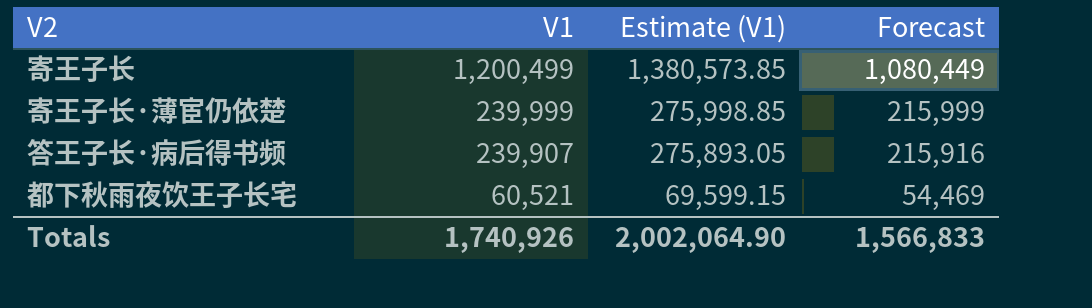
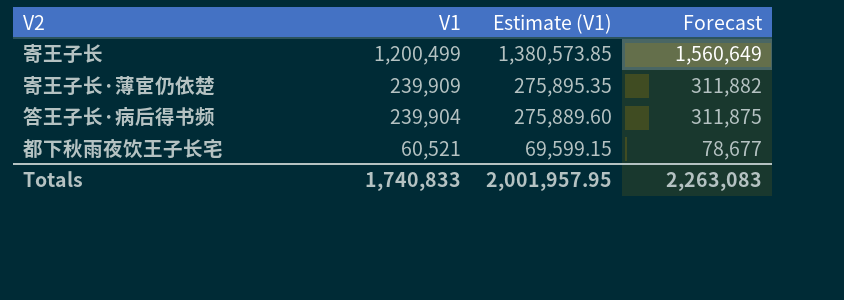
column Forecast | formula: [V1] * 0.9 -> [V1] * 1.3
寄王子长·薄宦仍依楚 | V1: 239,999 -> 239,909
寄王子长·薄宦仍依楚 | Estimate (V1): 275,998.85 -> 275,895.35
答王子长·病后得书频 | V1: 239,907 -> 239,904
答王子长·病后得书频 | Estimate (V1): 275,893.05 -> 275,889.60
Totals | V1: 1,740,926 -> 1,740,833
Totals | Estimate (V1): 2,002,064.90 -> 2,001,957.95
Totals | Forecast: 1,566,833 -> 2,263,083

